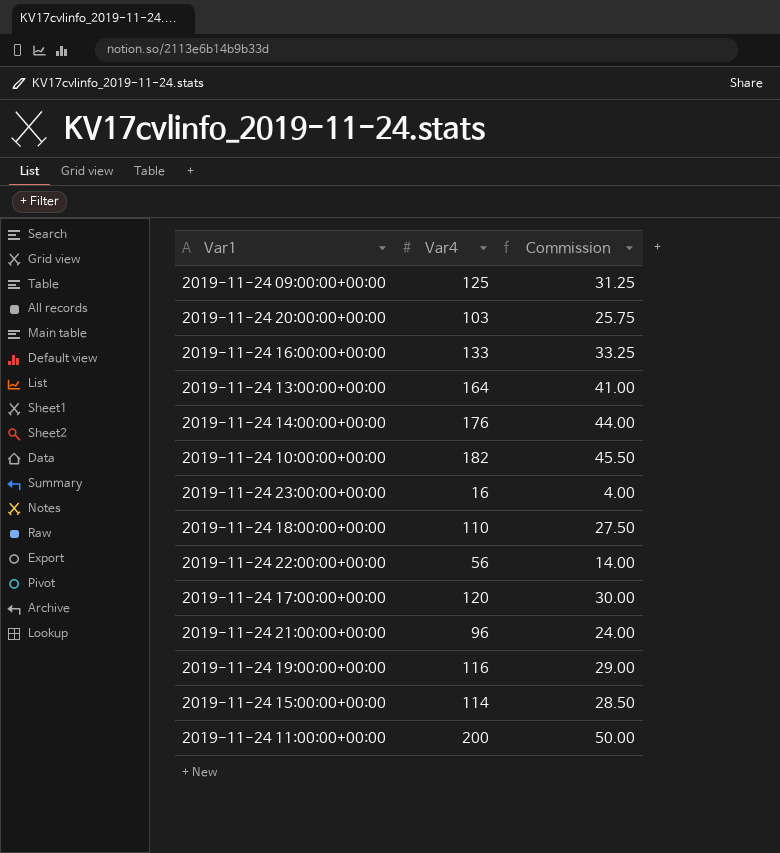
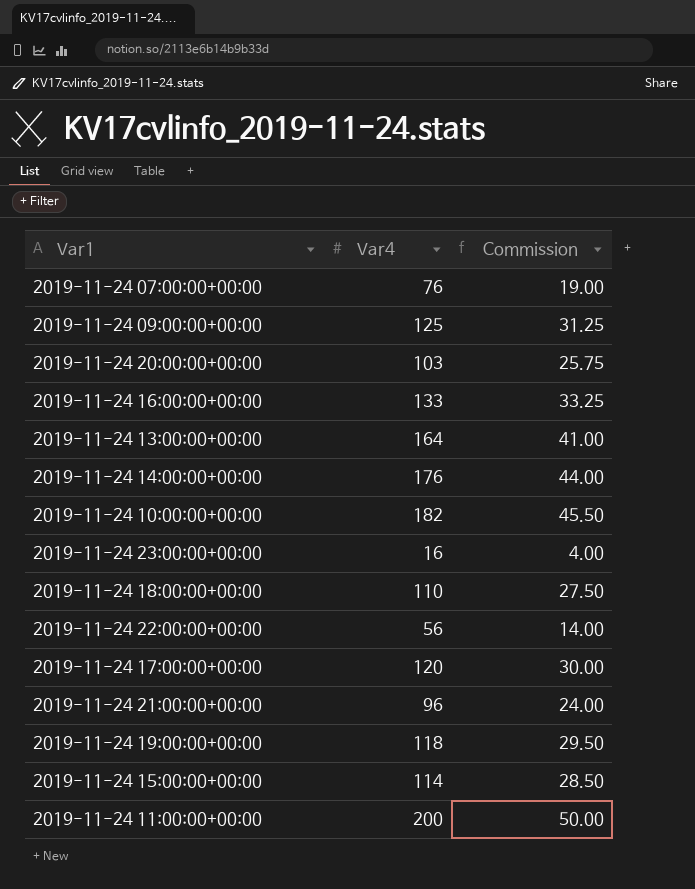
row 2019-11-24 07:00:00+00:00: none -> 76 | 19.00
2019-11-24 19:00:00+00:00 | Var4: 116 -> 118
2019-11-24 19:00:00+00:00 | Commission: 29.00 -> 29.50

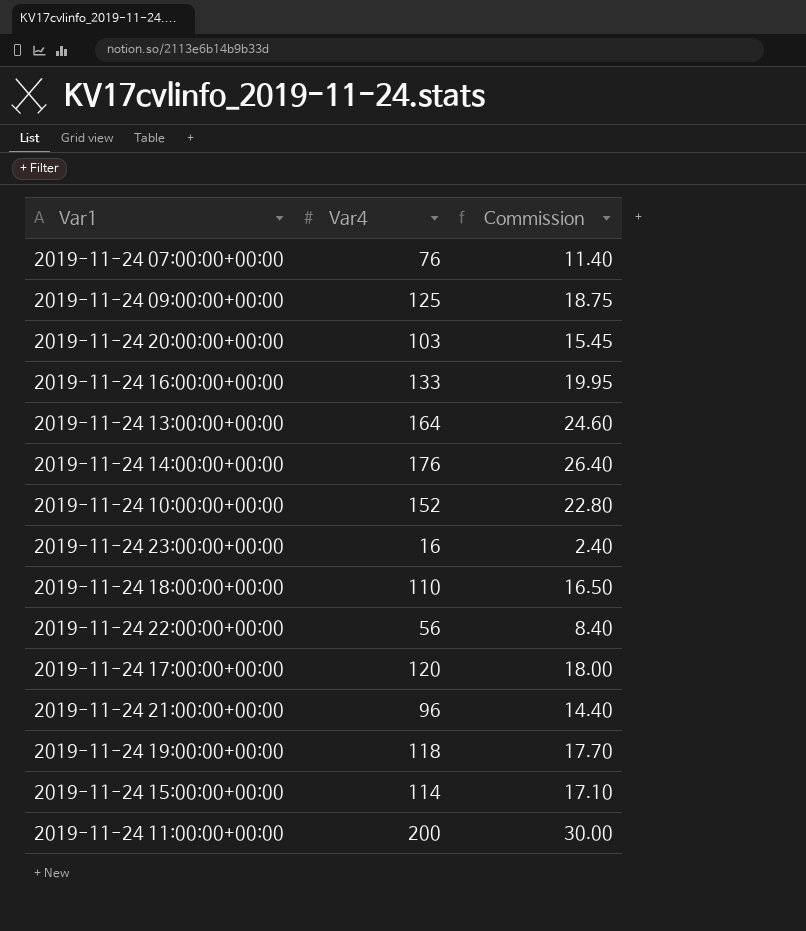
column Commission | formula: [Var4] * 0.25 -> [Var4] * 0.15
2019-11-24 10:00:00+00:00 | Var4: 182 -> 152

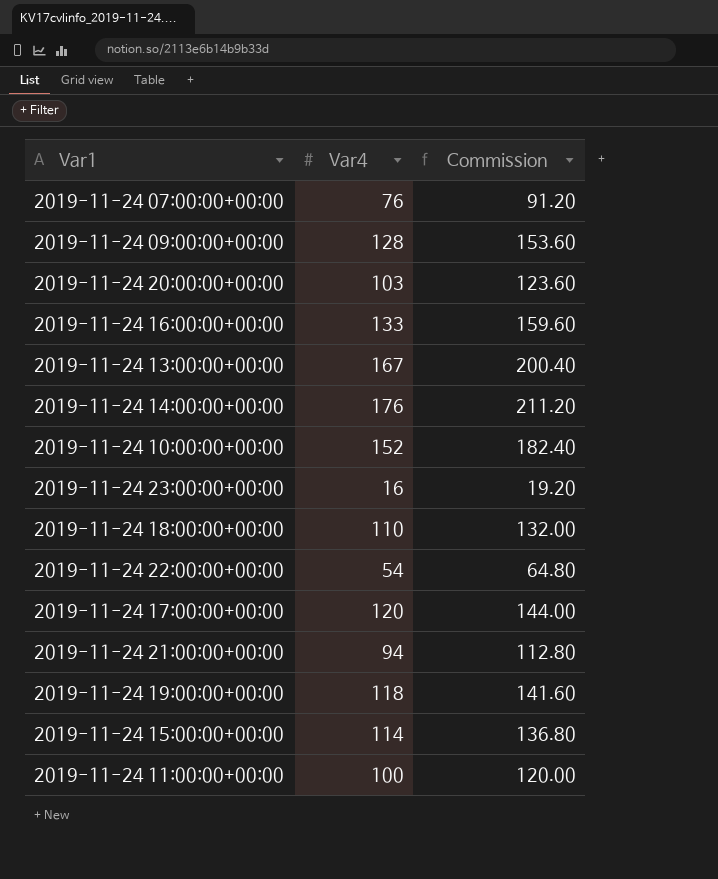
column Commission | formula: [Var4] * 0.15 -> [Var4] * 1.2
2019-11-24 09:00:00+00:00 | Var4: 125 -> 128
2019-11-24 13:00:00+00:00 | Var4: 164 -> 167
2019-11-24 22:00:00+00:00 | Var4: 56 -> 54
2019-11-24 21:00:00+00:00 | Var4: 96 -> 94
2019-11-24 11:00:00+00:00 | Var4: 200 -> 100

